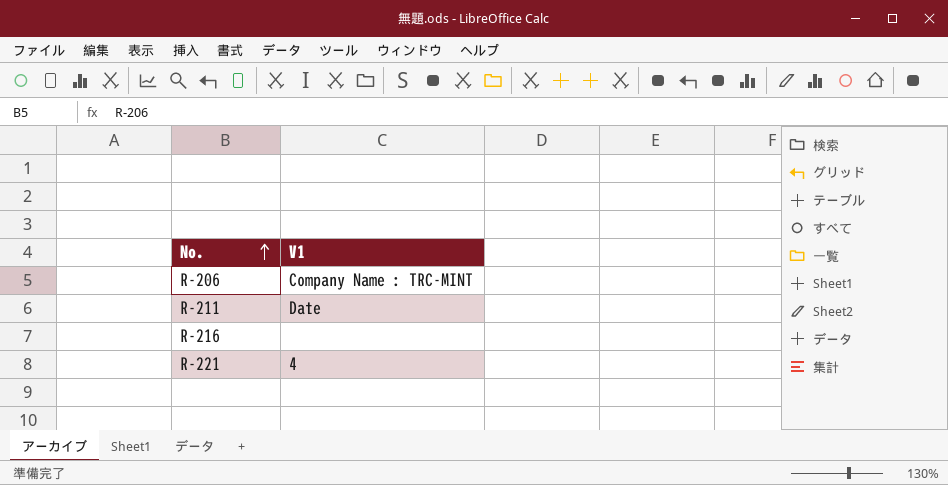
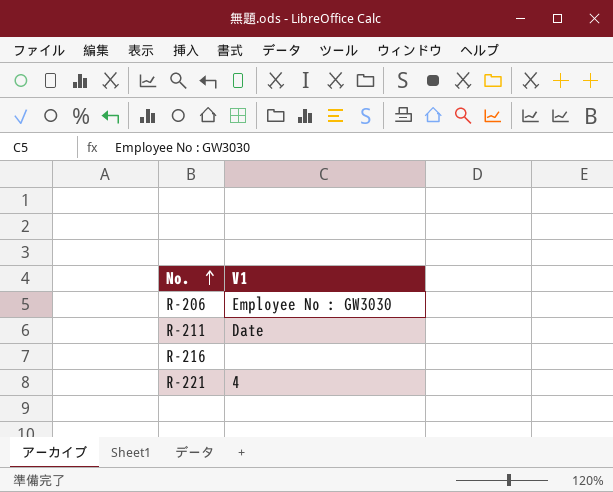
R-206 | V1: Company Name : TRC-MINT -> Employee No : GW3030

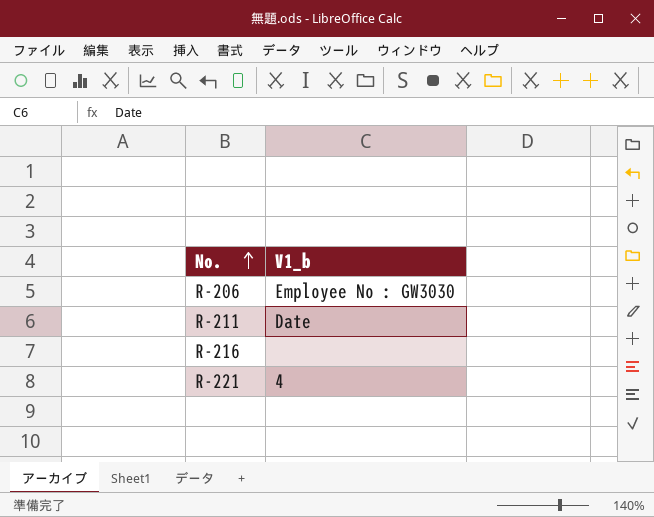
column name: V1 -> V1_b

